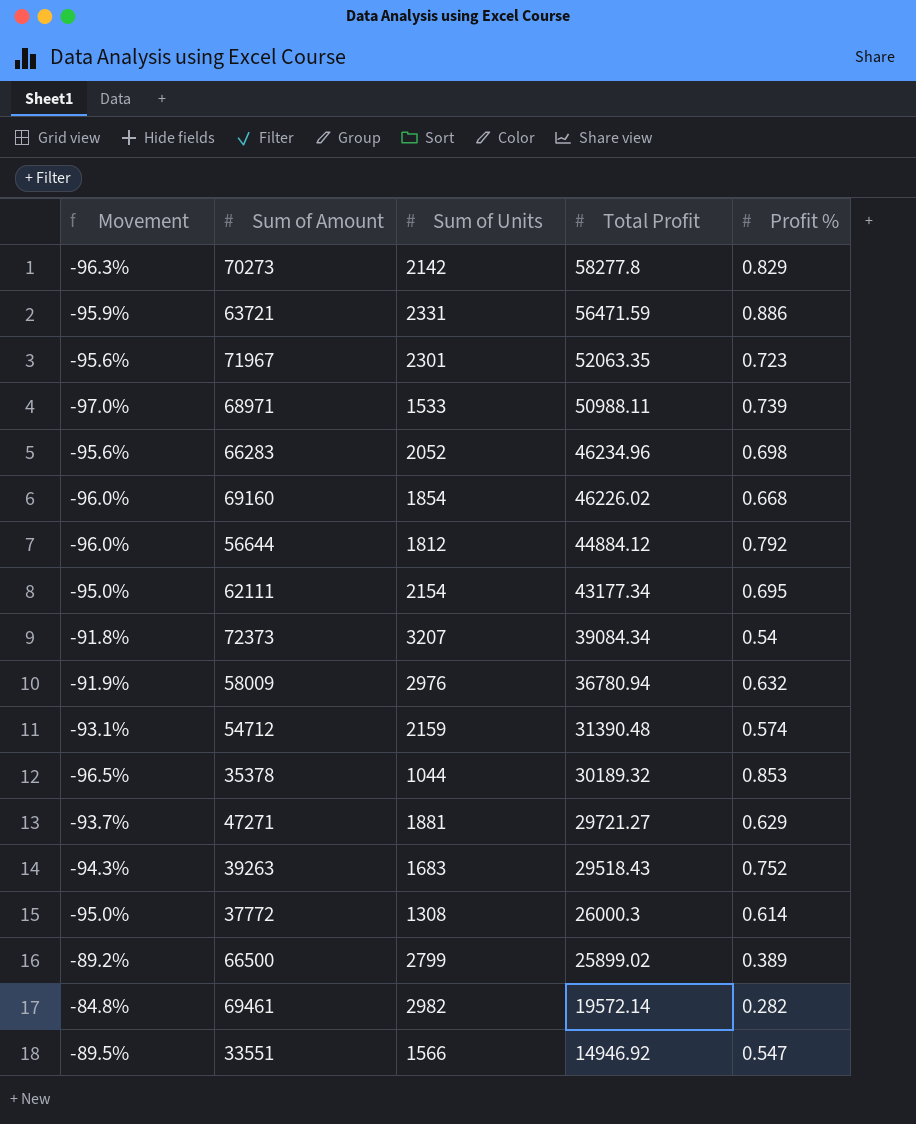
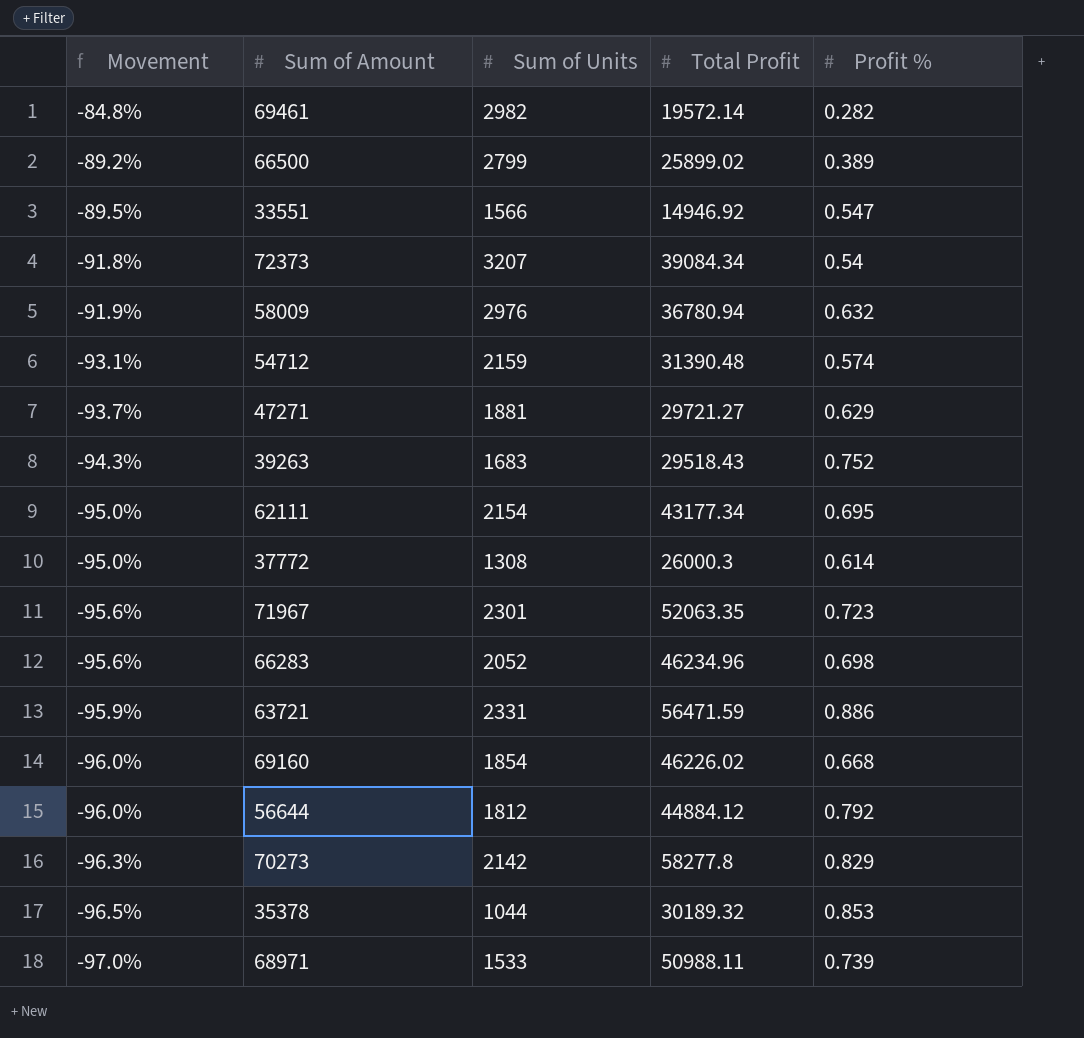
row order: Total Profit descending -> Movement descending

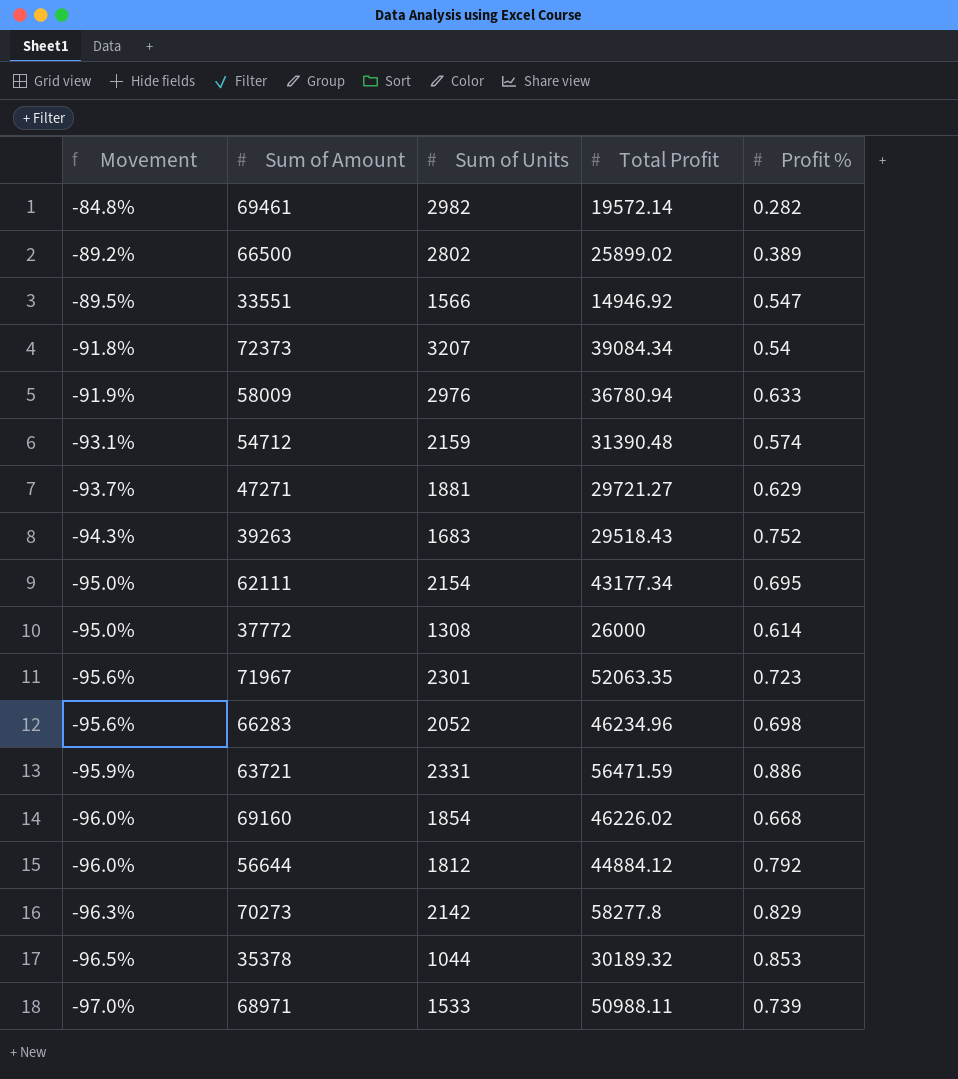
66500 | Sum of Units: 2799 -> 2802
58009 | Profit %: 0.632 -> 0.633
37772 | Total Profit: 26000.3 -> 26000

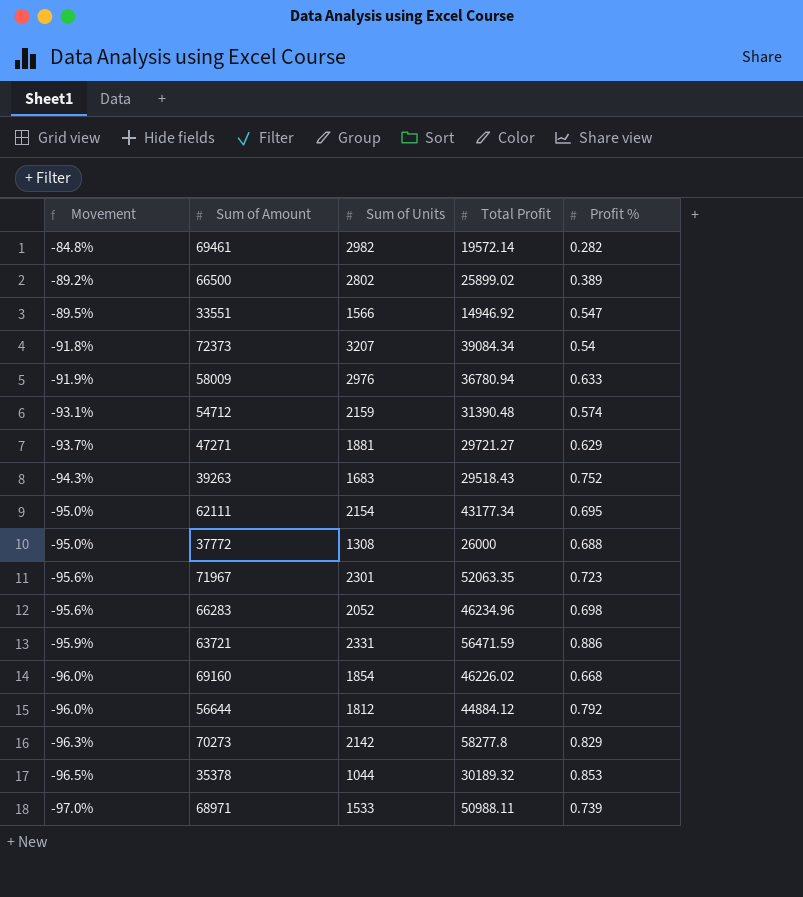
37772 | Profit %: 0.614 -> 0.688

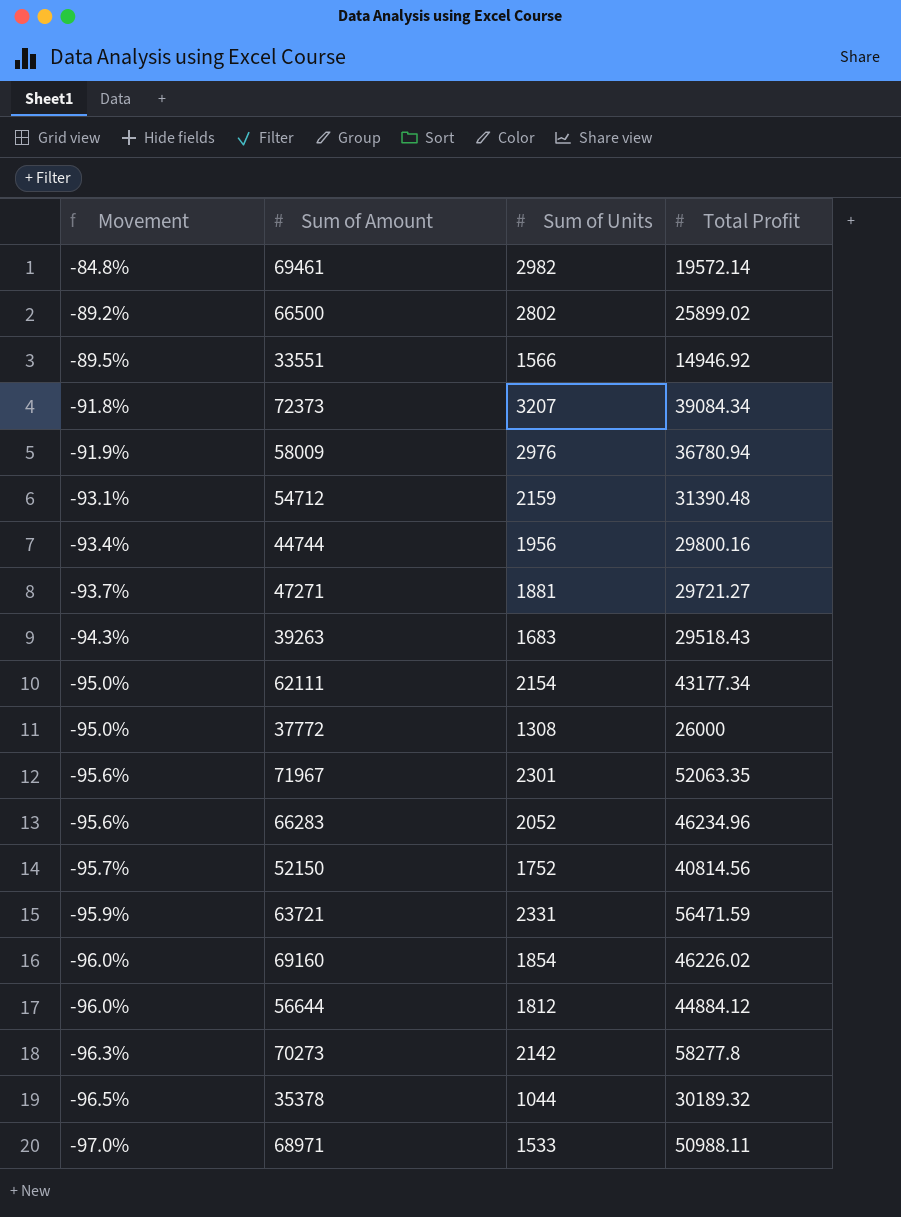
column Profit % | position: 5 -> none
row 44744: none -> -93.4% | 1956 | 29800.16
row 52150: none -> -95.7% | 1752 | 40814.56

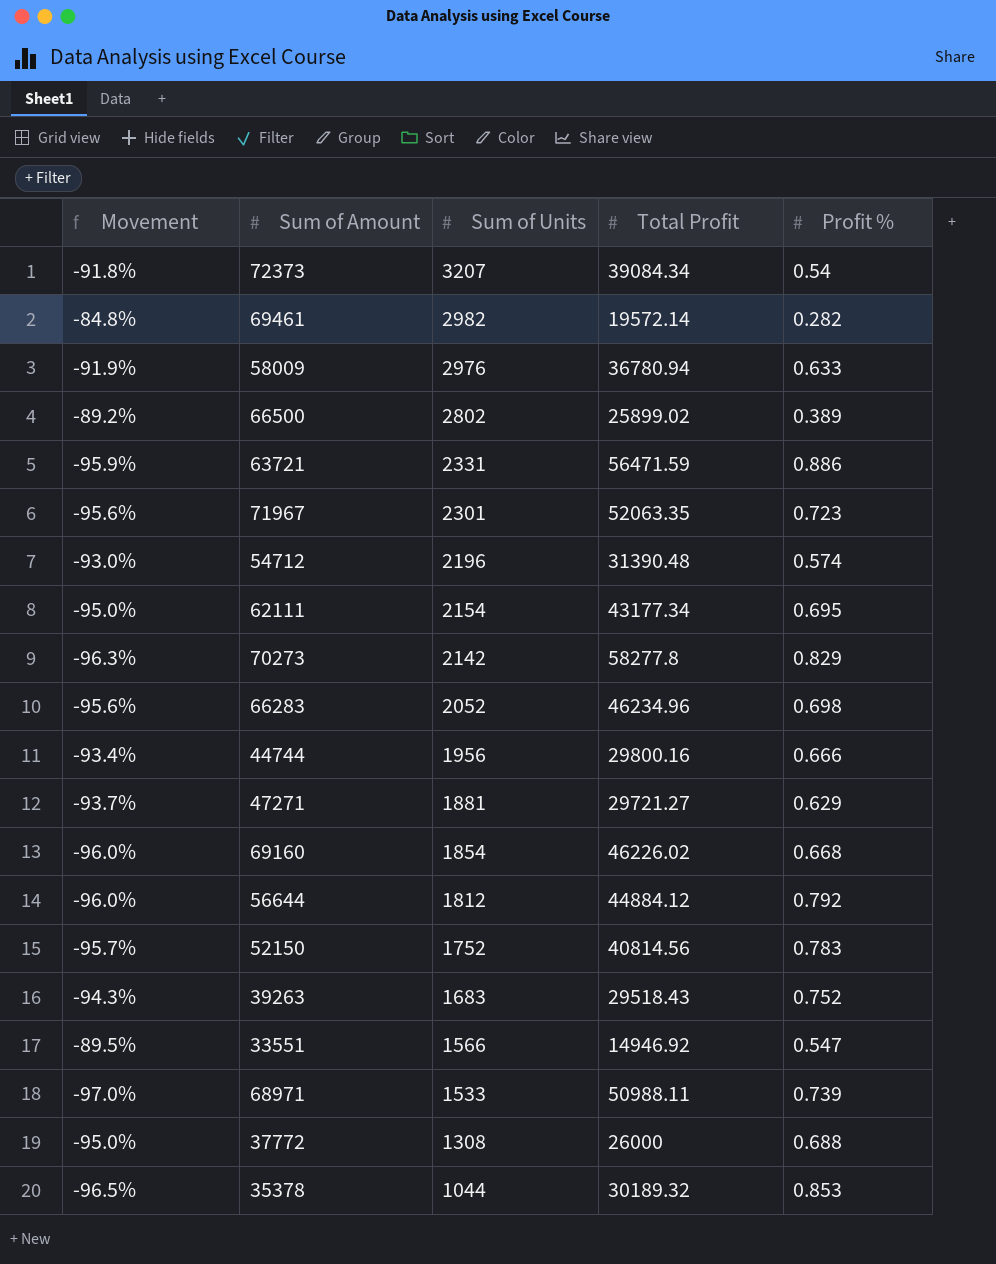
row order: Movement descending -> Sum of Units descending
column Profit % | position: none -> 5
54712 | Movement: -93.1% -> -93.0%
54712 | Sum of Units: 2159 -> 2196

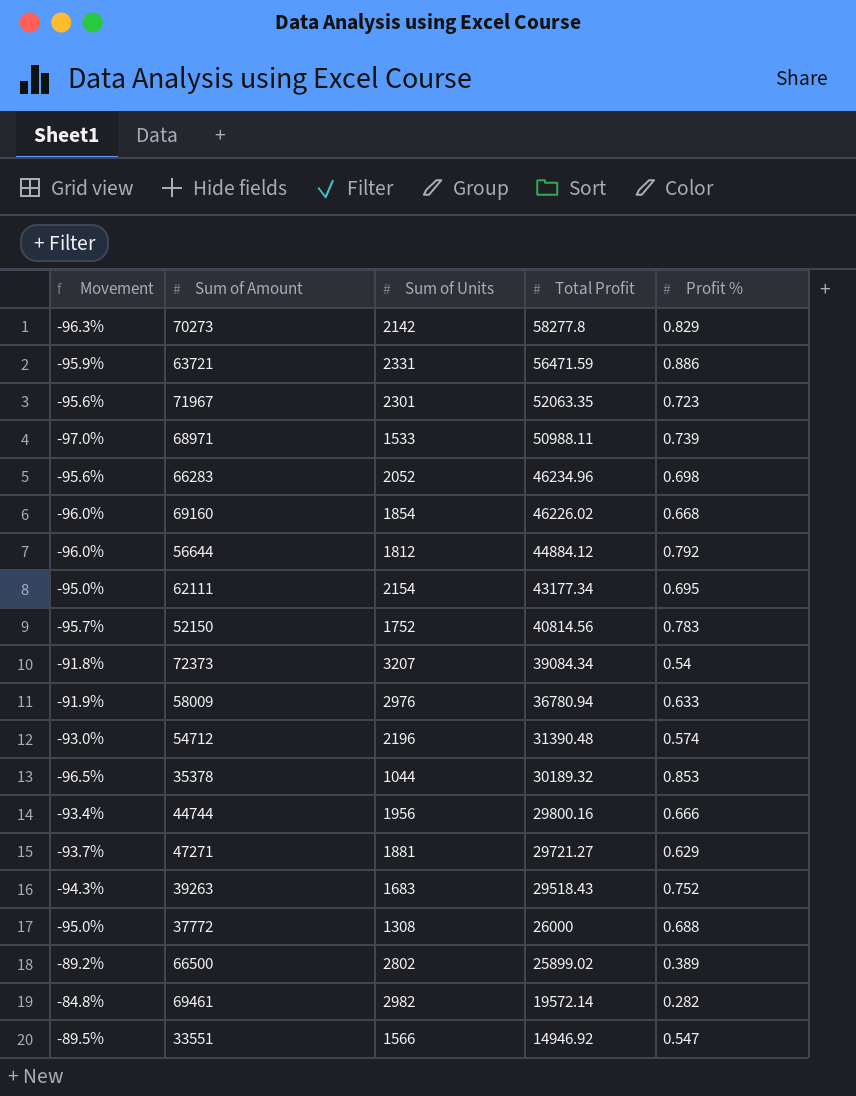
row order: Sum of Units descending -> Total Profit descending

